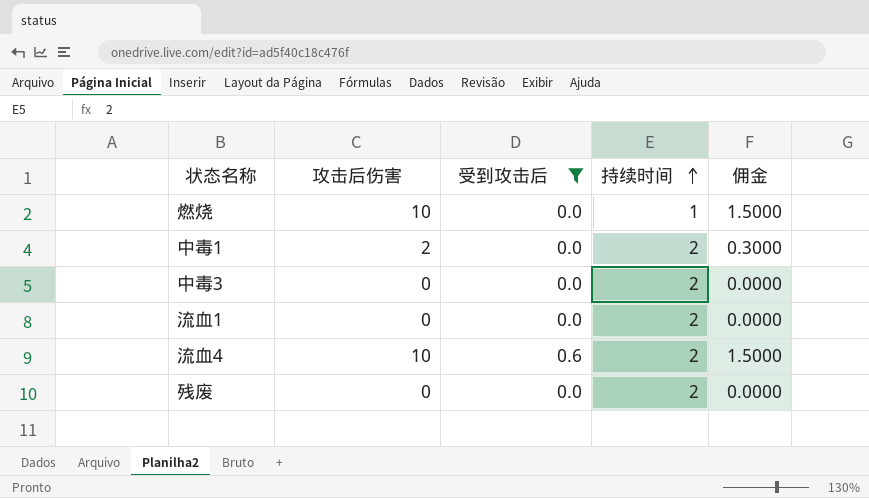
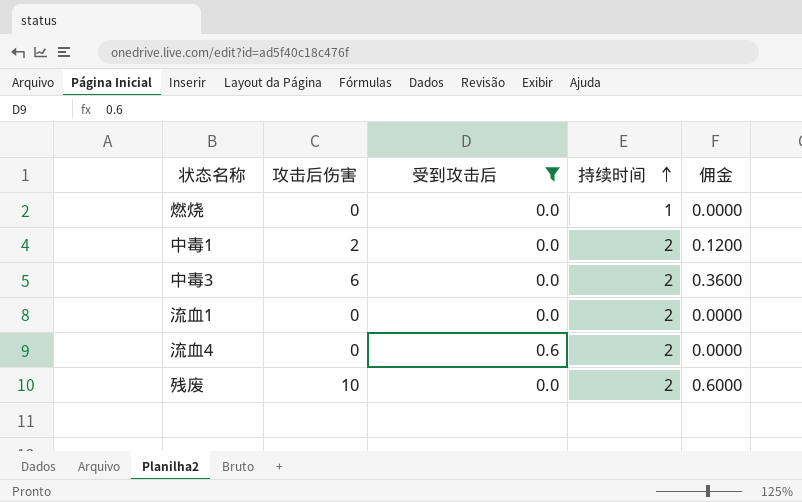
column 佣金 | formula: [攻击后伤害] * 0.15 -> [攻击后伤害] * 0.06
燃烧 | 攻击后伤害: 10 -> 0
中毒3 | 攻击后伤害: 0 -> 6
流血4 | 攻击后伤害: 10 -> 0
残废 | 攻击后伤害: 0 -> 10

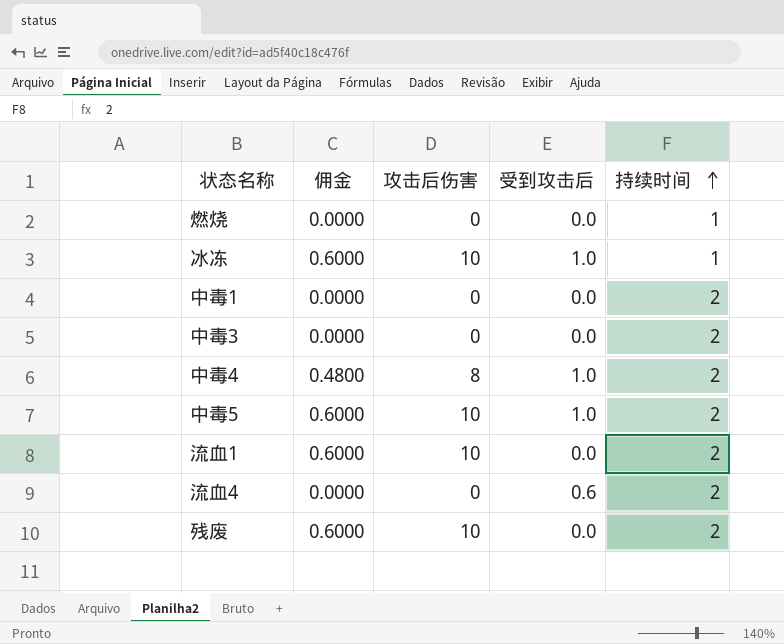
filter: 受到攻击后 != 1.0 -> none
column 佣金 | position: 5 -> 2
中毒1 | 佣金: 0.1200 -> 0.0000
中毒1 | 攻击后伤害: 2 -> 0
中毒3 | 佣金: 0.3600 -> 0.0000
中毒3 | 攻击后伤害: 6 -> 0
流血1 | 佣金: 0.0000 -> 0.6000
流血1 | 攻击后伤害: 0 -> 10

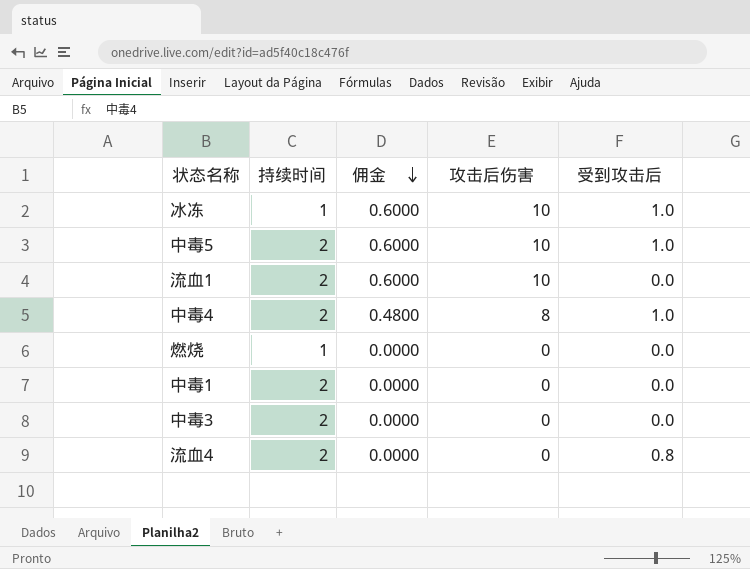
row order: 持续时间 ascending -> 佣金 descending
column 持续时间 | position: 5 -> 2
row 残废: 0.6000 | 10 | 0.0 | 2 -> none
流血4 | 受到攻击后: 0.6 -> 0.8

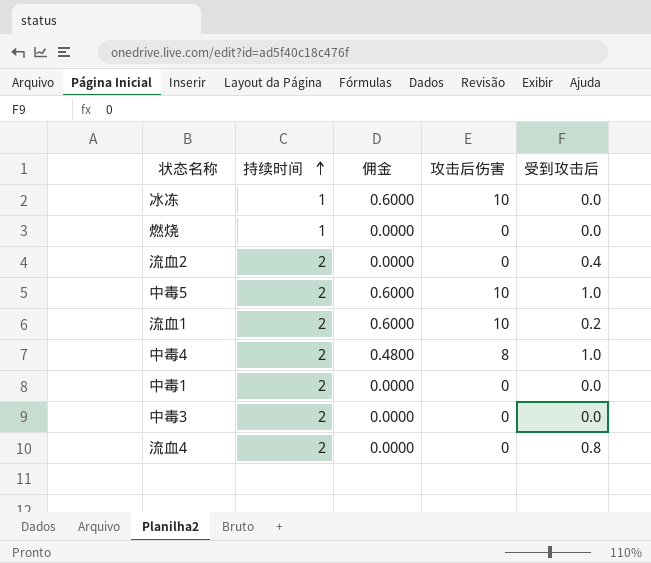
row order: 佣金 descending -> 持续时间 ascending
冰冻 | 受到攻击后: 1.0 -> 0.0
row 流血2: none -> 2 | 0.0000 | 0 | 0.4
流血1 | 受到攻击后: 0.0 -> 0.2

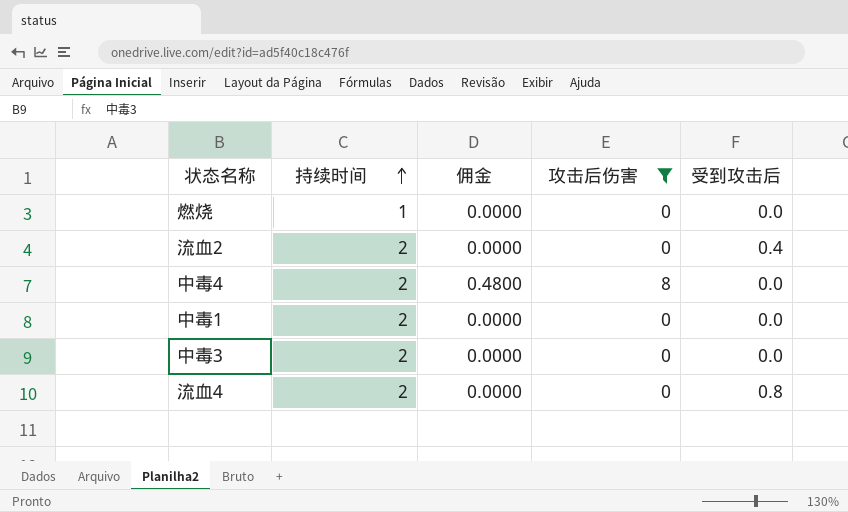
filter: none -> 攻击后伤害 != 10
中毒4 | 受到攻击后: 1.0 -> 0.0

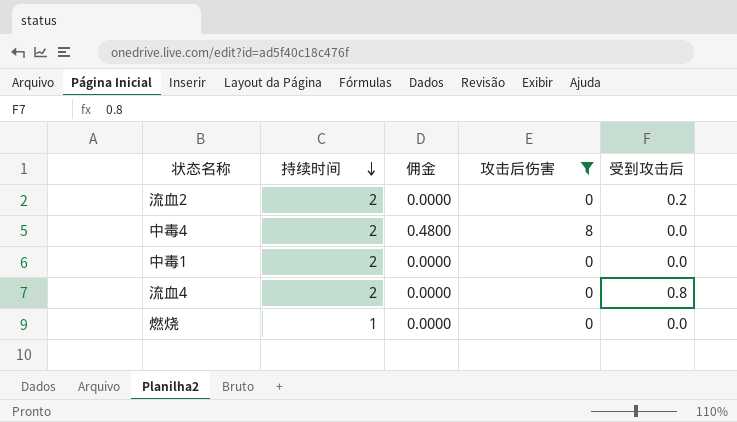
row order: 持续时间 ascending -> 持续时间 descending
row 中毒3: 2 | 0.0000 | 0 | 0.0 -> none
流血2 | 受到攻击后: 0.4 -> 0.2

